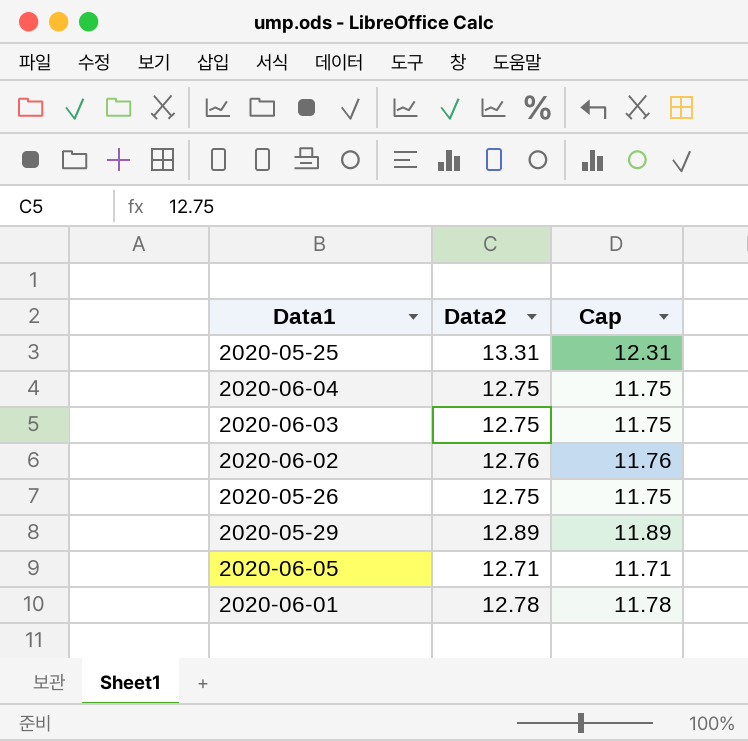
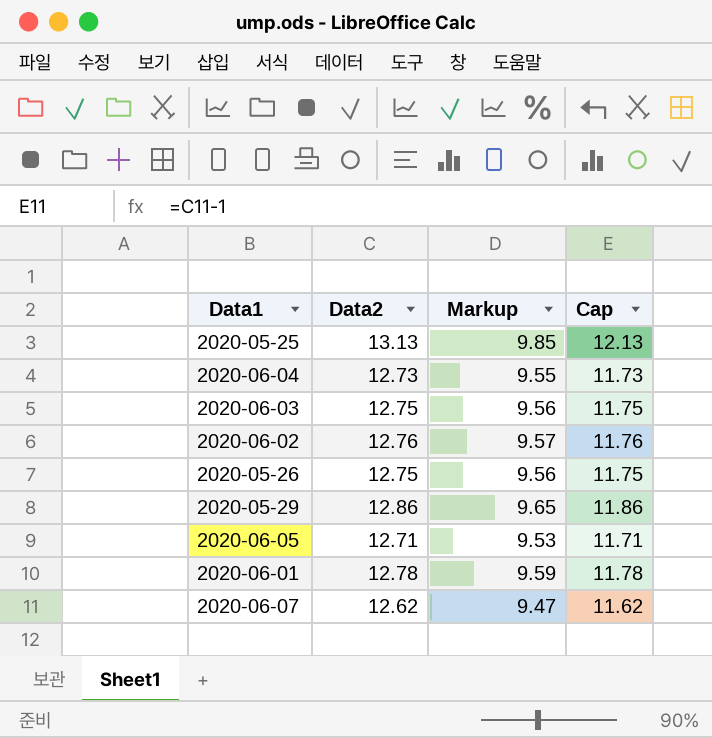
column Markup | formula: none -> [Data2] * 0.75
2020-05-25 | Data2: 13.31 -> 13.13
2020-05-25 | Cap: 12.31 -> 12.13
2020-06-04 | Data2: 12.75 -> 12.73
2020-06-04 | Cap: 11.75 -> 11.73
2020-05-29 | Data2: 12.89 -> 12.86
2020-05-29 | Cap: 11.89 -> 11.86
row 2020-06-07: none -> 12.62 | 9.47 | 11.62

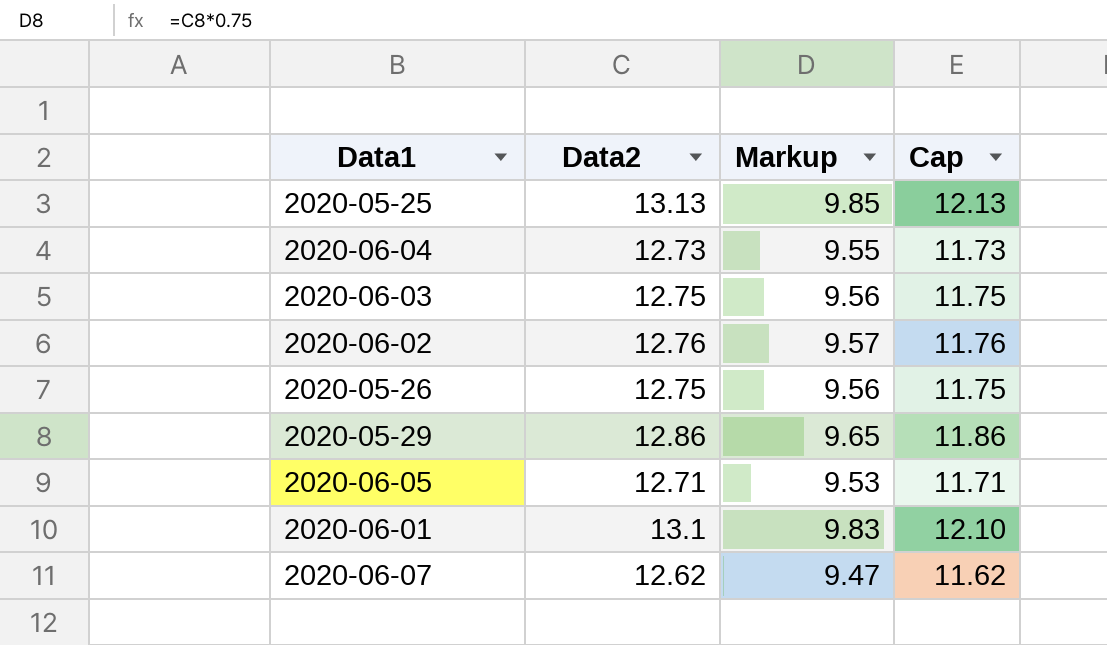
2020-06-01 | Data2: 12.78 -> 13.1
2020-06-01 | Markup: 9.59 -> 9.83
2020-06-01 | Cap: 11.78 -> 12.10

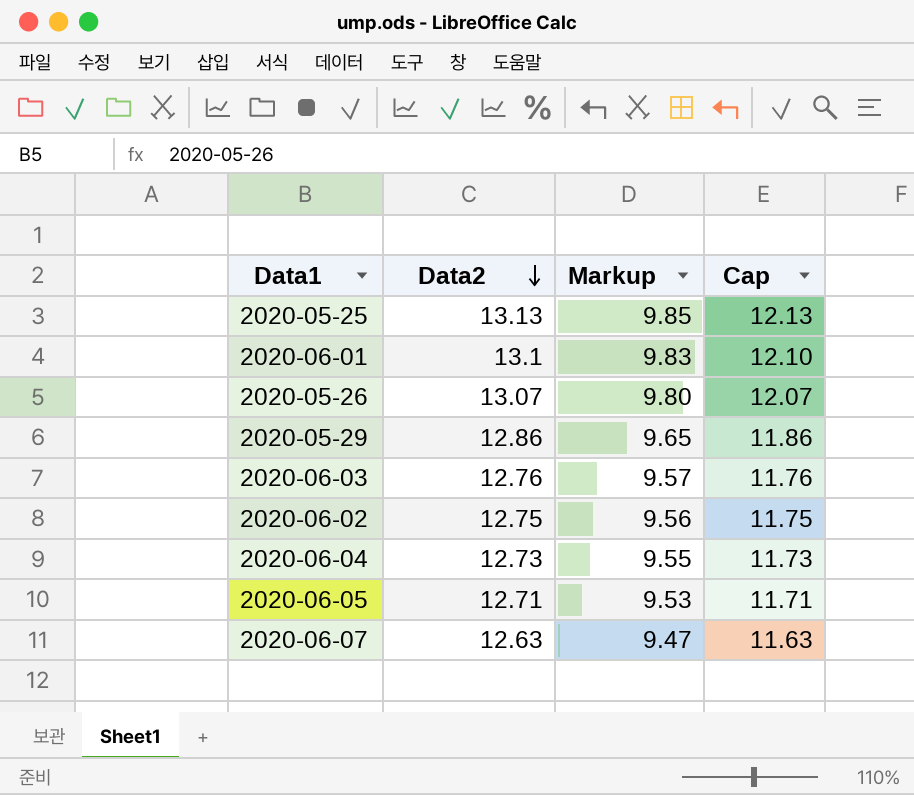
row order: none -> Data2 descending
2020-05-26 | Data2: 12.75 -> 13.07
2020-05-26 | Markup: 9.56 -> 9.80
2020-05-26 | Cap: 11.75 -> 12.07
2020-06-03 | Data2: 12.75 -> 12.76
2020-06-03 | Markup: 9.56 -> 9.57
2020-06-03 | Cap: 11.75 -> 11.76
2020-06-02 | Data2: 12.76 -> 12.75
2020-06-02 | Markup: 9.57 -> 9.56
2020-06-02 | Cap: 11.76 -> 11.75
2020-06-07 | Data2: 12.62 -> 12.63
2020-06-07 | Cap: 11.62 -> 11.63

